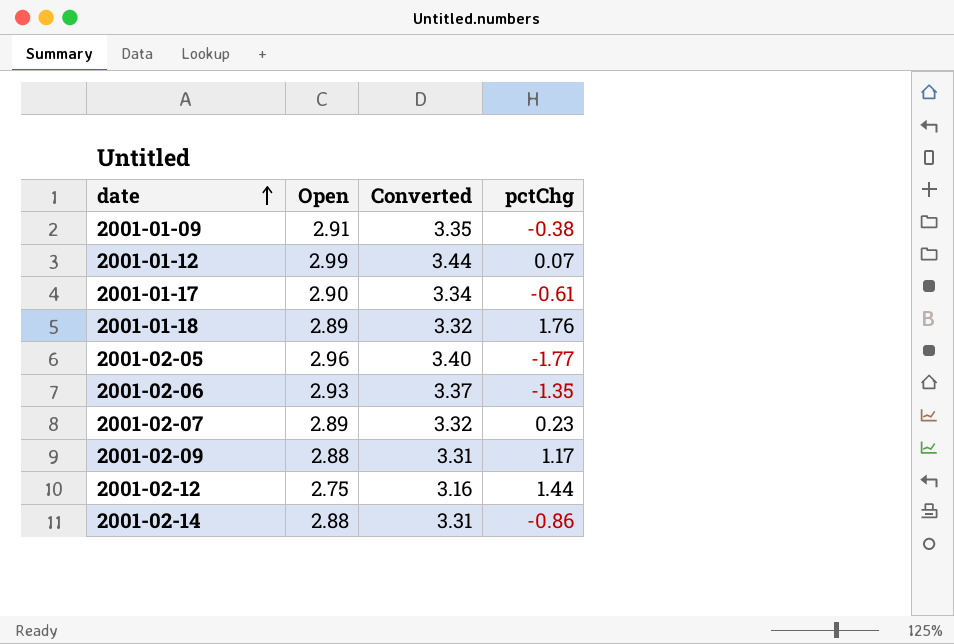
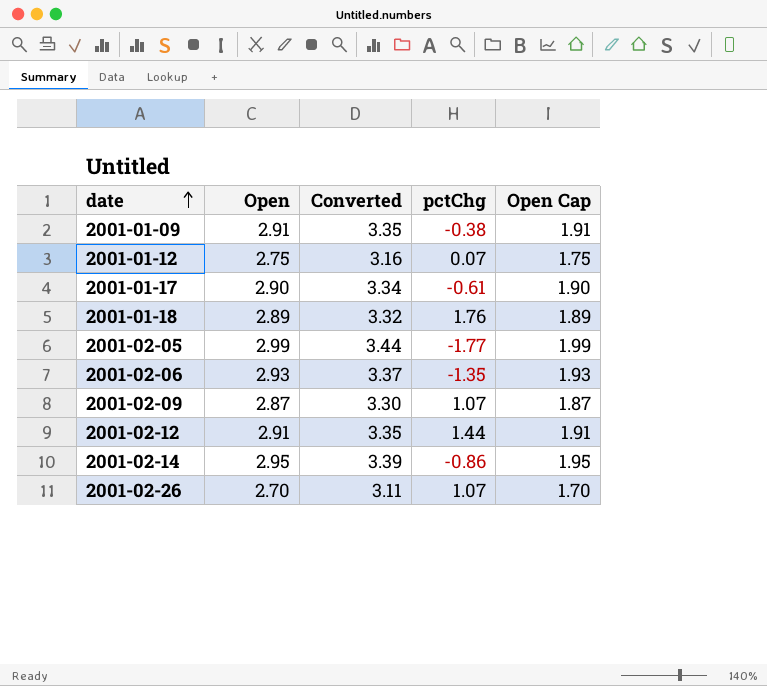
column Open Cap | formula: none -> [Open] - 1
row 2001-02-07: 2.89 | 3.32 | 0.23 -> none
2001-01-12 | Open: 2.99 -> 2.75
2001-01-12 | Converted: 3.44 -> 3.16
2001-02-05 | Open: 2.96 -> 2.99
2001-02-05 | Converted: 3.40 -> 3.44
2001-02-09 | Open: 2.88 -> 2.87
2001-02-09 | Converted: 3.31 -> 3.30
2001-02-09 | pctChg: 1.17 -> 1.07
2001-02-12 | Open: 2.75 -> 2.91
2001-02-12 | Converted: 3.16 -> 3.35
2001-02-14 | Open: 2.88 -> 2.95
2001-02-14 | Converted: 3.31 -> 3.39
row 2001-02-26: none -> 2.70 | 3.11 | 1.07 | 1.70

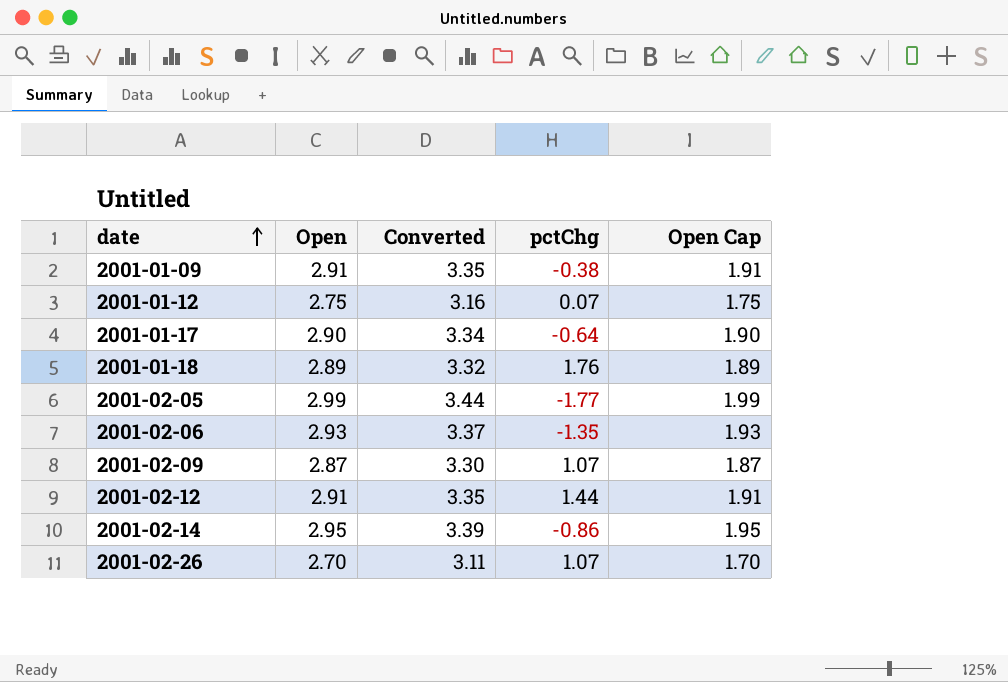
2001-01-17 | pctChg: -0.61 -> -0.64

